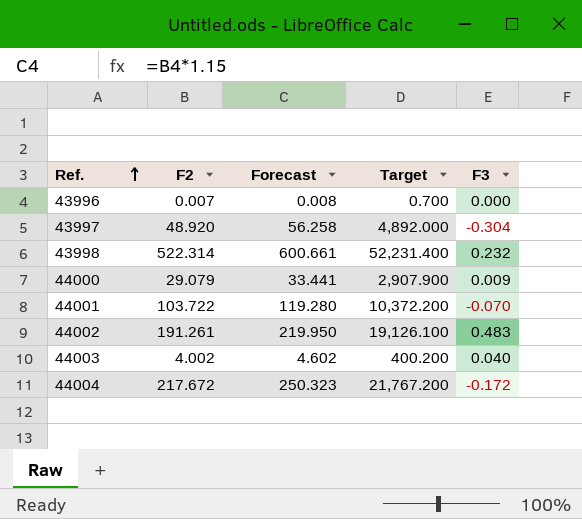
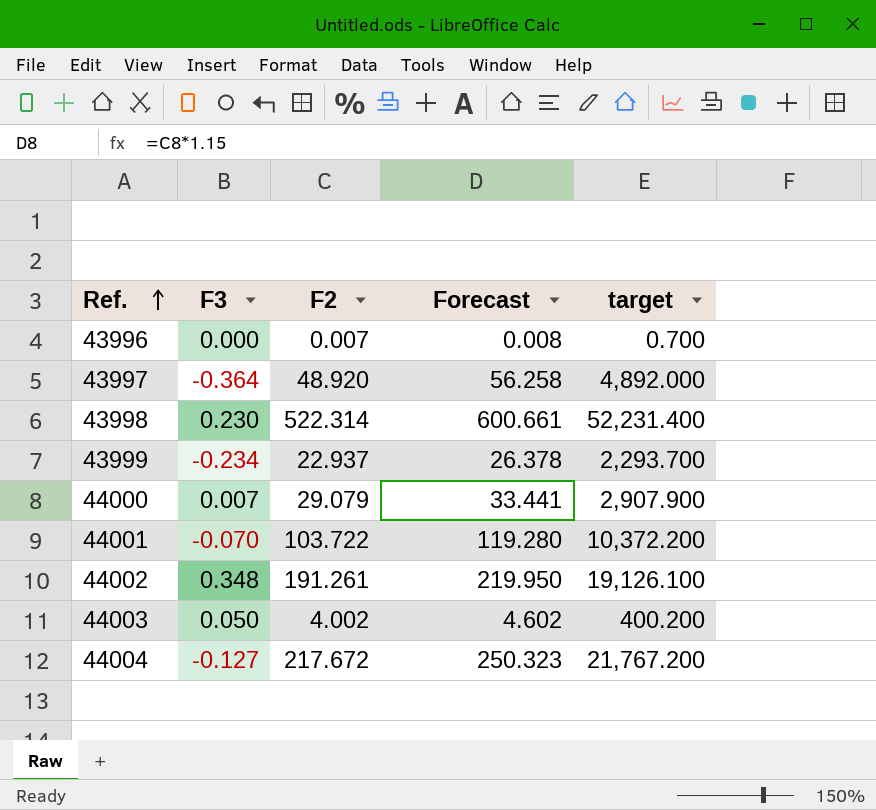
column F3 | position: 5 -> 2
column name: Target -> target
43997 | F3: -0.304 -> -0.364
43998 | F3: 0.232 -> 0.230
row 43999: none -> -0.234 | 22.937 | 26.378 | 2,293.700
44000 | F3: 0.009 -> 0.007
44002 | F3: 0.483 -> 0.348
44003 | F3: 0.040 -> 0.050
44004 | F3: -0.172 -> -0.127

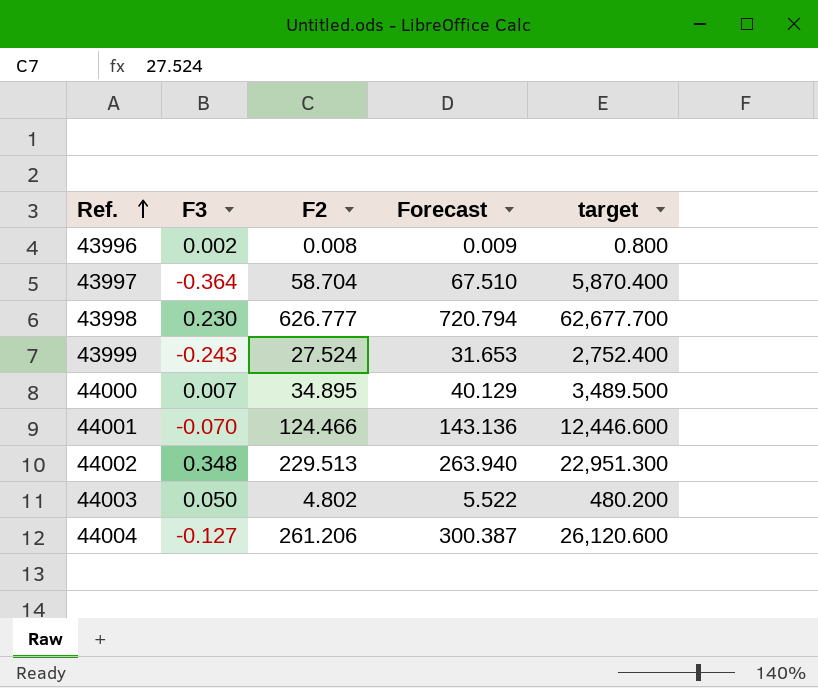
43996 | F3: 0.000 -> 0.002
43996 | F2: 0.007 -> 0.008
43996 | Forecast: 0.008 -> 0.009
43996 | target: 0.700 -> 0.800
43997 | F2: 48.920 -> 58.704
43997 | Forecast: 56.258 -> 67.510
43997 | target: 4,892.000 -> 5,870.400
43998 | F2: 522.314 -> 626.777
43998 | Forecast: 600.661 -> 720.794
43998 | target: 52,231.400 -> 62,677.700
43999 | F3: -0.234 -> -0.243
43999 | F2: 22.937 -> 27.524
43999 | Forecast: 26.378 -> 31.653
43999 | target: 2,293.700 -> 2,752.400
44000 | F2: 29.079 -> 34.895
44000 | Forecast: 33.441 -> 40.129
44000 | target: 2,907.900 -> 3,489.500
44001 | F2: 103.722 -> 124.466
44001 | Forecast: 119.280 -> 143.136
44001 | target: 10,372.200 -> 12,446.600
44002 | F2: 191.261 -> 229.513
44002 | Forecast: 219.950 -> 263.940
44002 | target: 19,126.100 -> 22,951.300
44003 | F2: 4.002 -> 4.802
44003 | Forecast: 4.602 -> 5.522
44003 | target: 400.200 -> 480.200
44004 | F2: 217.672 -> 261.206
44004 | Forecast: 250.323 -> 300.387
44004 | target: 21,767.200 -> 26,120.600

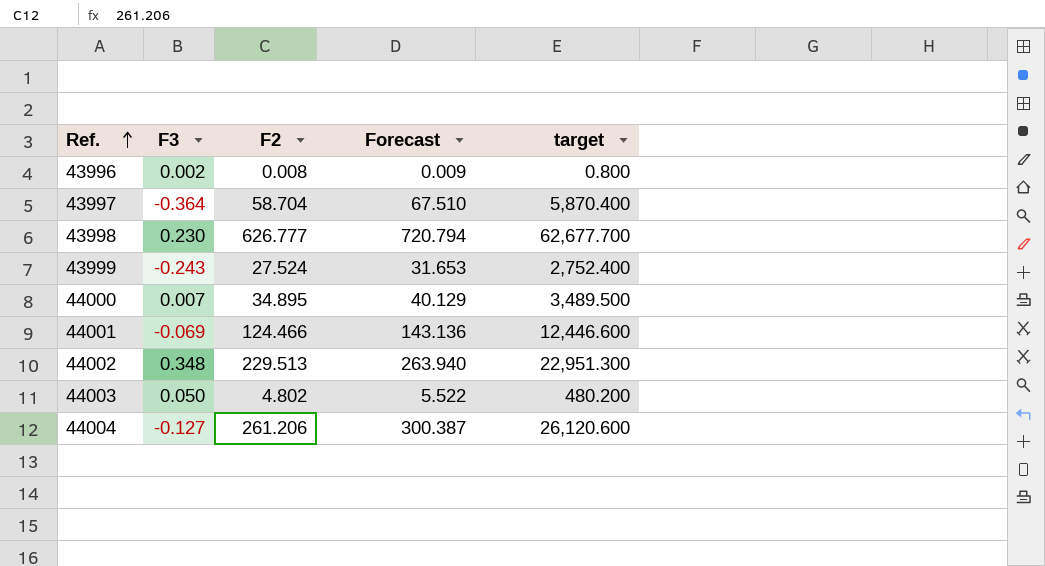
44001 | F3: -0.070 -> -0.069

